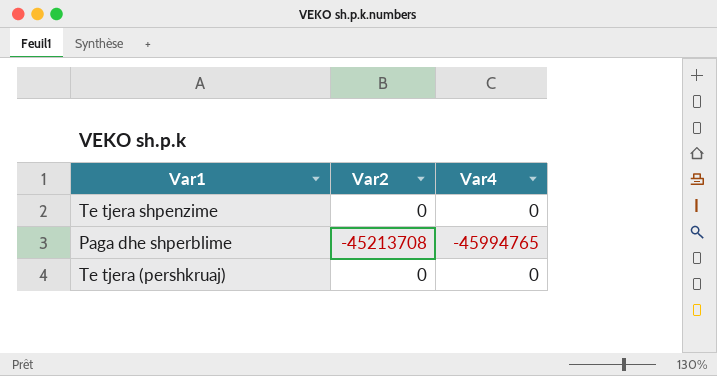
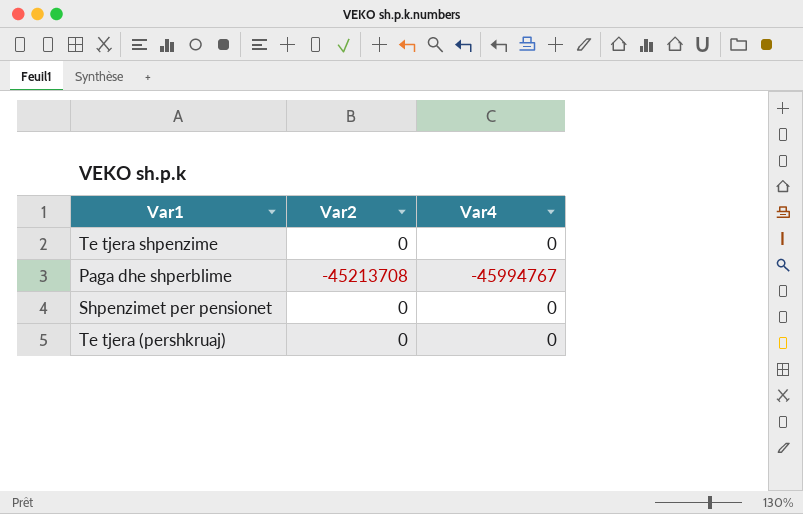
Paga dhe shperblime | Var4: -45994765 -> -45994767
row Shpenzimet per pensionet: none -> 0 | 0

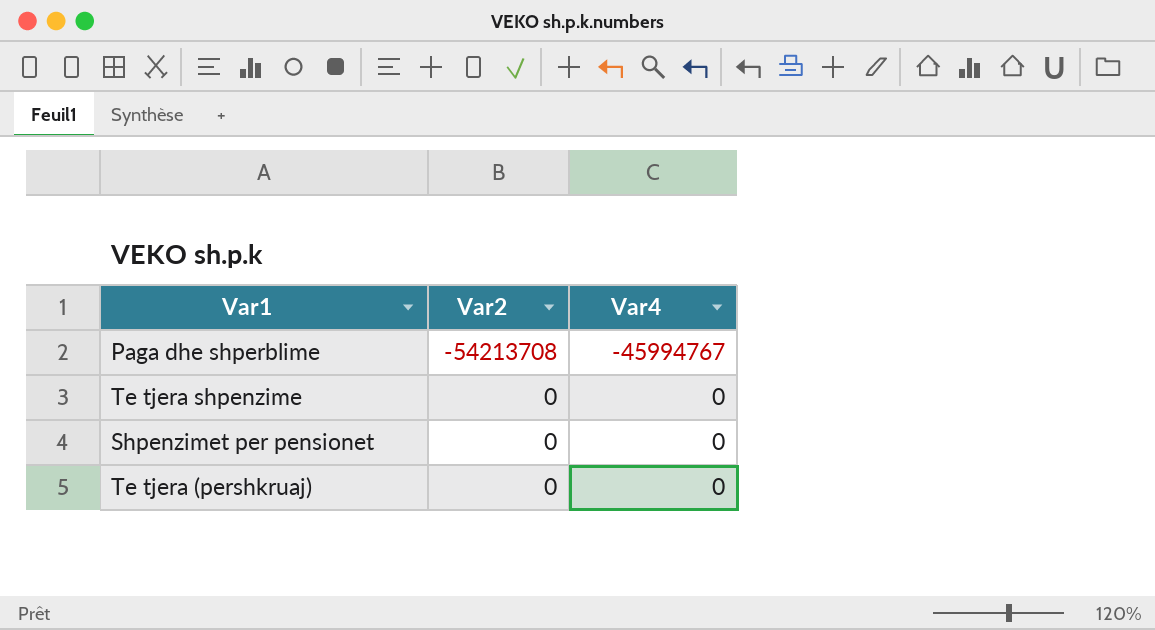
row order: none -> Var2 ascending
Paga dhe shperblime | Var2: -45213708 -> -54213708

